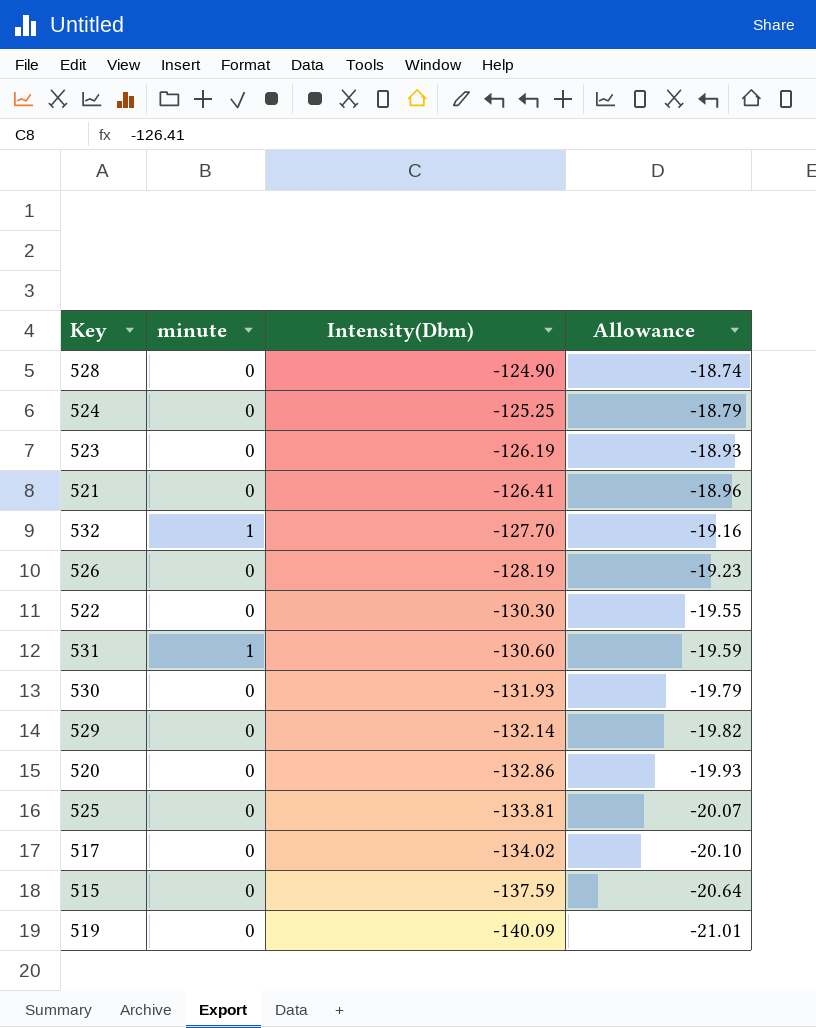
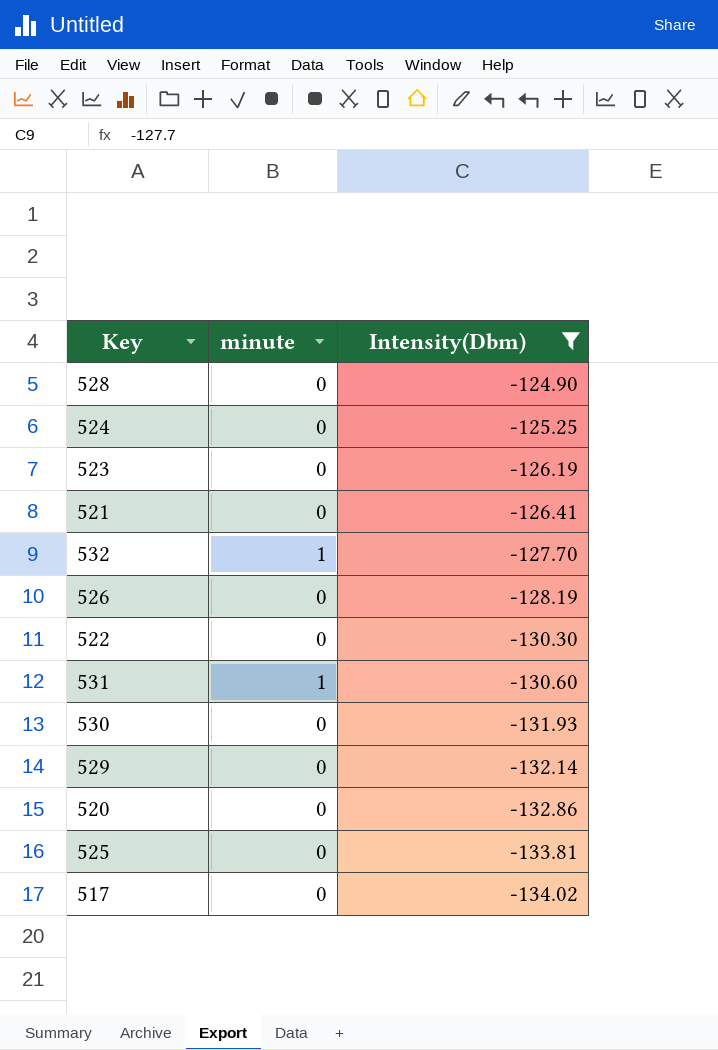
filter: none -> Intensity(Dbm) >= -134.02
column Allowance | formula: [Intensity(Dbm)] * 0.15 -> none

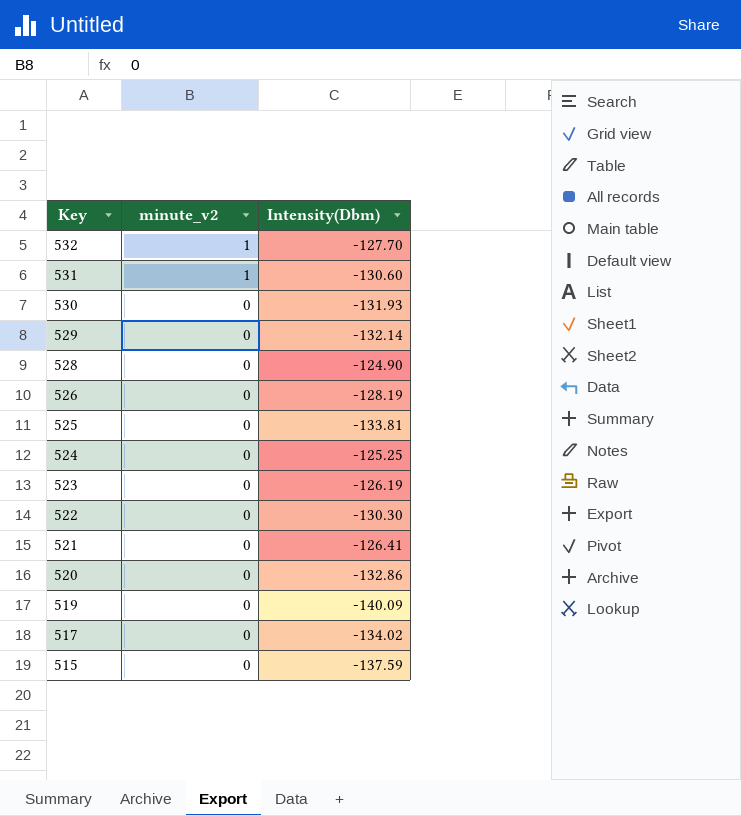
filter: Intensity(Dbm) >= -134.02 -> none
row order: Intensity(Dbm) descending -> Key descending
column name: minute -> minute_v2

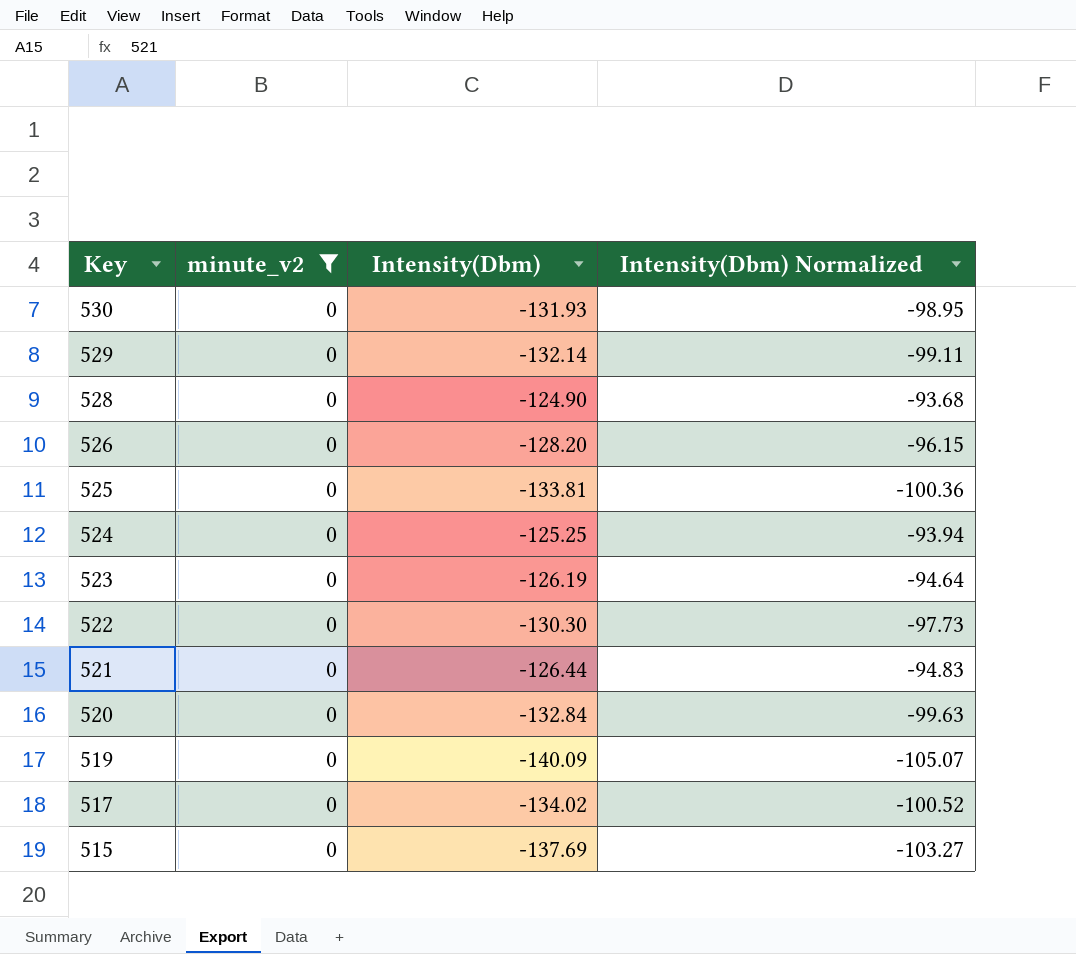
filter: none -> minute_v2 = 0
column Intensity(Dbm) Normalized | formula: none -> [Intensity(Dbm)] * 0.75
526 | Intensity(Dbm): -128.19 -> -128.20
521 | Intensity(Dbm): -126.41 -> -126.44
520 | Intensity(Dbm): -132.86 -> -132.84
515 | Intensity(Dbm): -137.59 -> -137.69

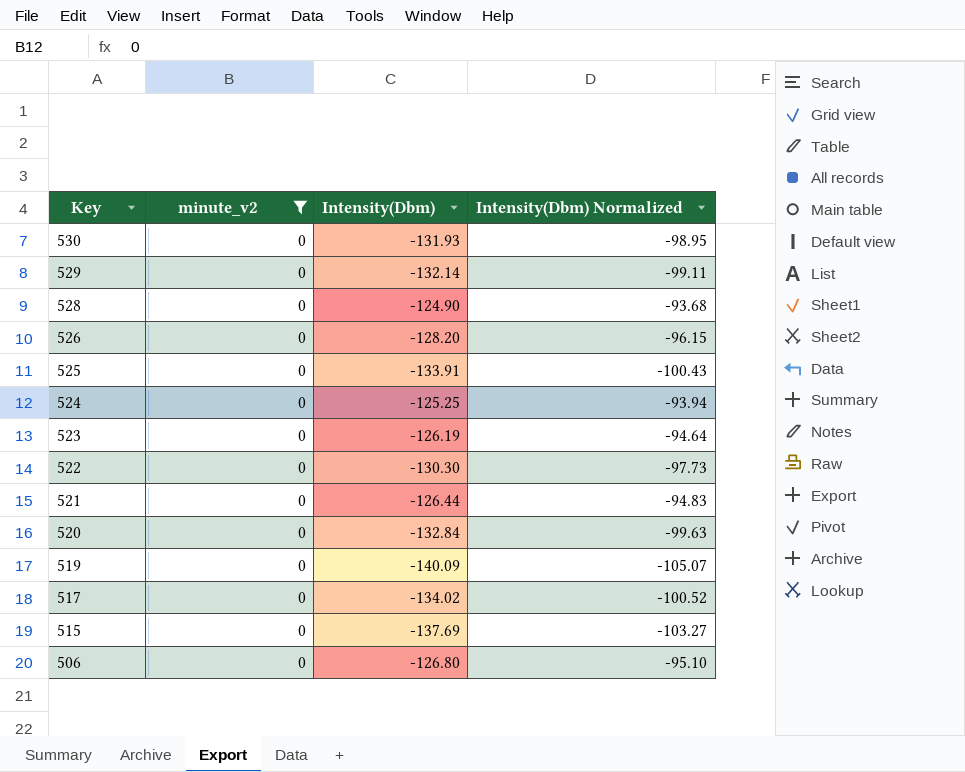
525 | Intensity(Dbm): -133.81 -> -133.91
525 | Intensity(Dbm) Normalized: -100.36 -> -100.43
row 506: none -> 0 | -126.80 | -95.10

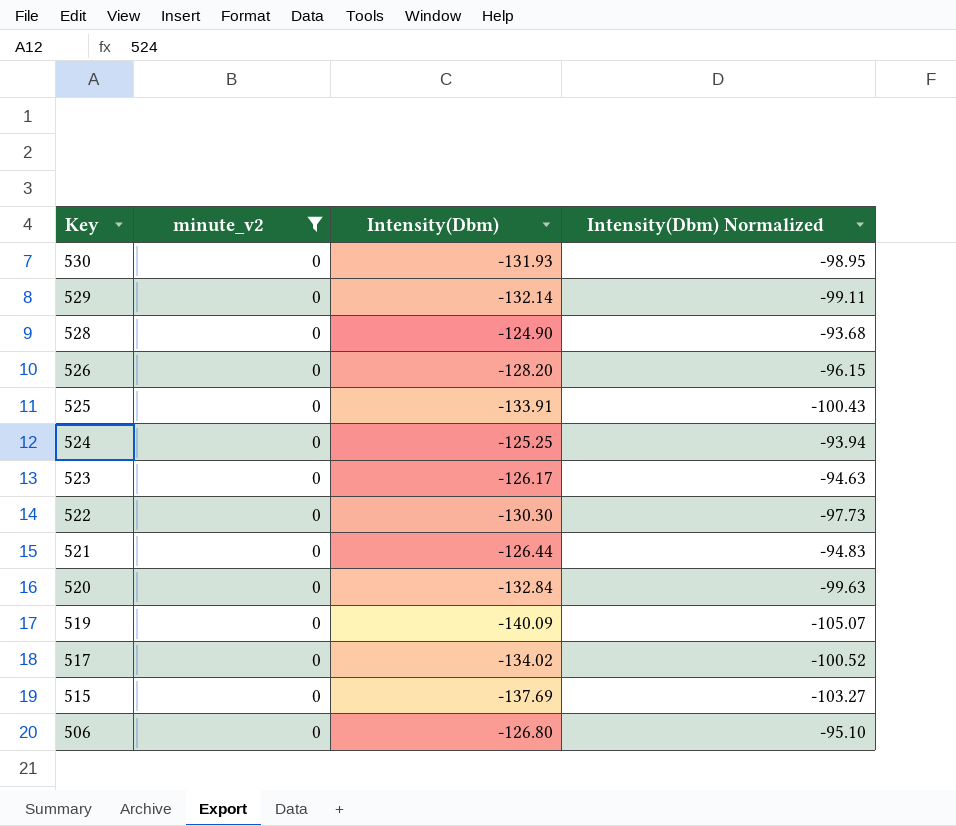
523 | Intensity(Dbm): -126.19 -> -126.17
523 | Intensity(Dbm) Normalized: -94.64 -> -94.63

